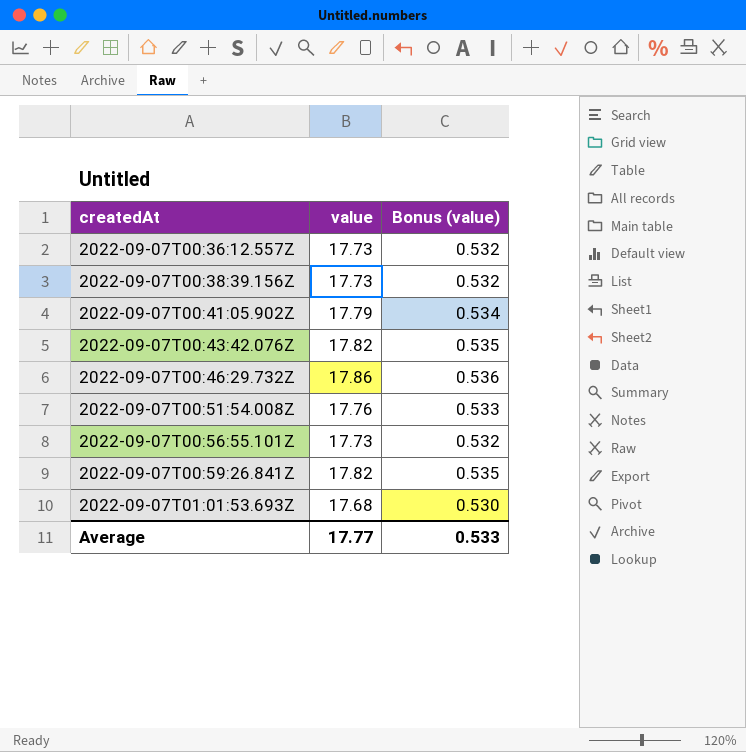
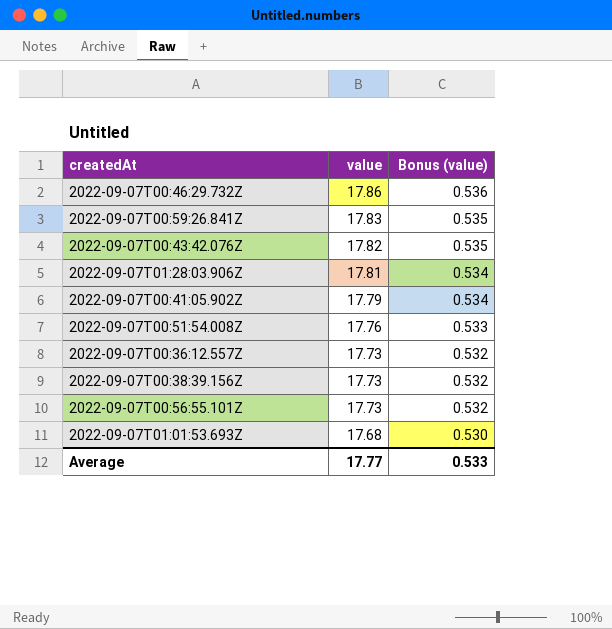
row order: createdAt ascending -> value descending
2022-09-07T00:59:26.841Z | value: 17.82 -> 17.83
row 2022-09-07T01:28:03.906Z: none -> 17.81 | 0.534

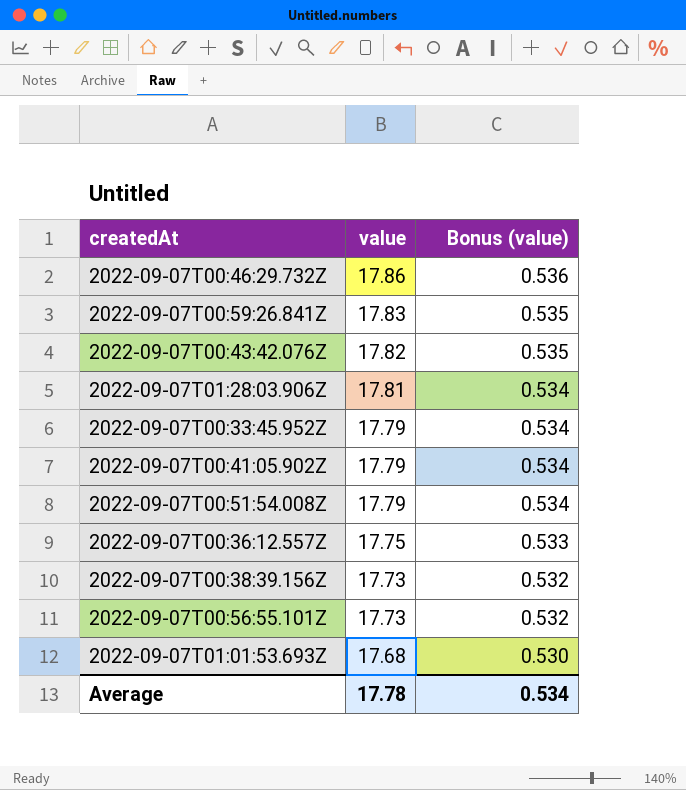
row 2022-09-07T00:33:45.952Z: none -> 17.79 | 0.534
2022-09-07T00:51:54.008Z | value: 17.76 -> 17.79
2022-09-07T00:51:54.008Z | Bonus (value): 0.533 -> 0.534
2022-09-07T00:36:12.557Z | value: 17.73 -> 17.75
2022-09-07T00:36:12.557Z | Bonus (value): 0.532 -> 0.533
Average | value: 17.77 -> 17.78
Average | Bonus (value): 0.533 -> 0.534

